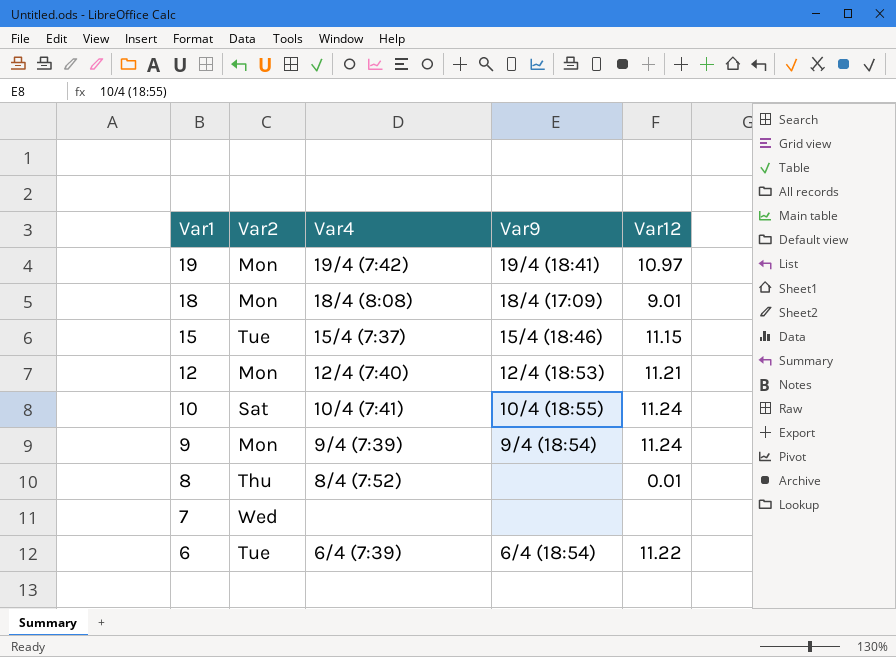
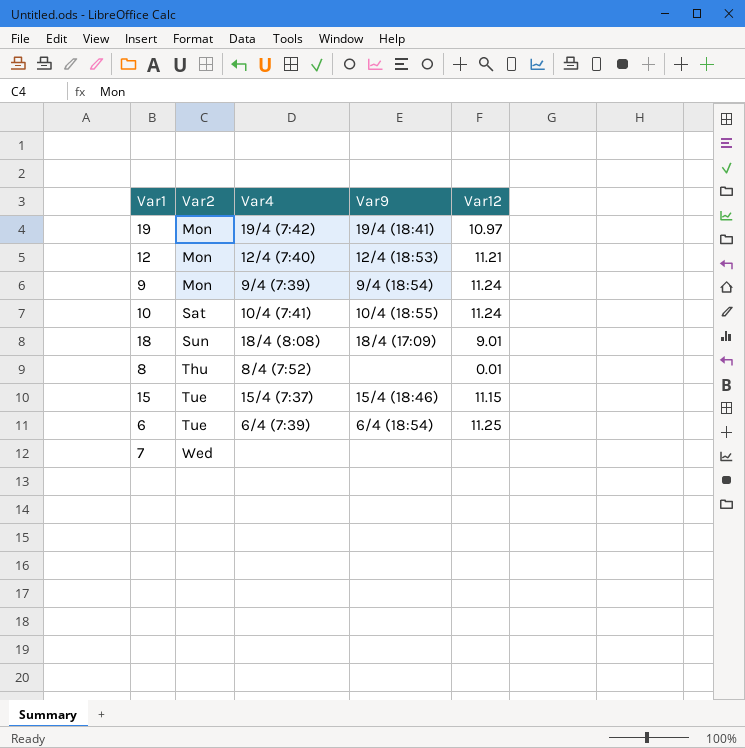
row order: Var1 descending -> Var2 ascending
18 | Var2: Mon -> Sun
6 | Var12: 11.22 -> 11.25

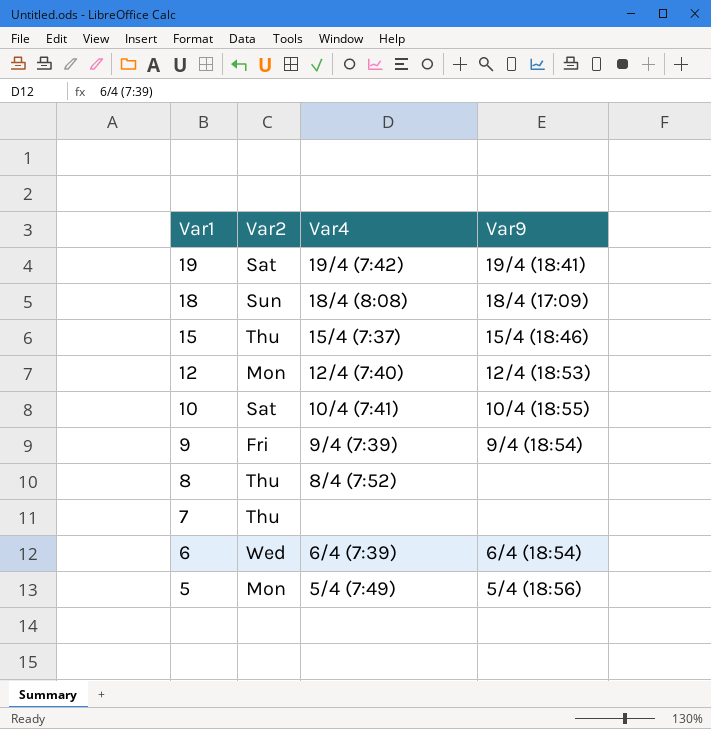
row order: Var2 ascending -> Var1 descending
column Var12 | position: 5 -> none
19 | Var2: Mon -> Sat
15 | Var2: Tue -> Thu
9 | Var2: Mon -> Fri
7 | Var2: Wed -> Thu
6 | Var2: Tue -> Wed
row 5: none -> Mon | 5/4 (7:49) | 5/4 (18:56)

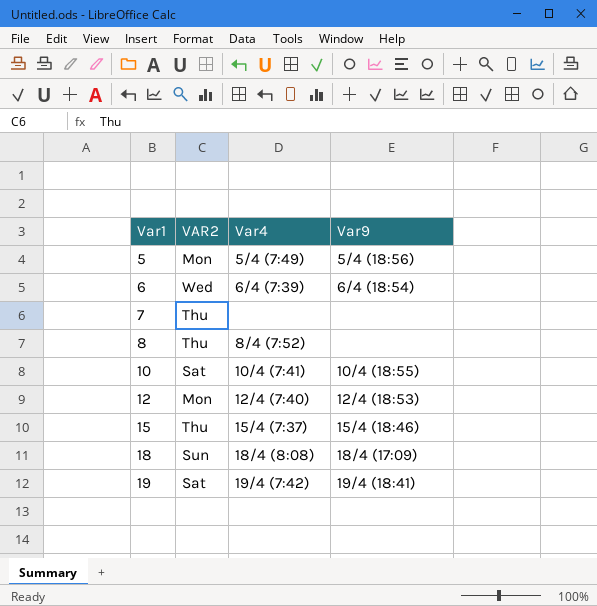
row order: Var1 descending -> Var1 ascending
column name: Var2 -> VAR2
row 9: Fri | 9/4 (7:39) | 9/4 (18:54) -> none

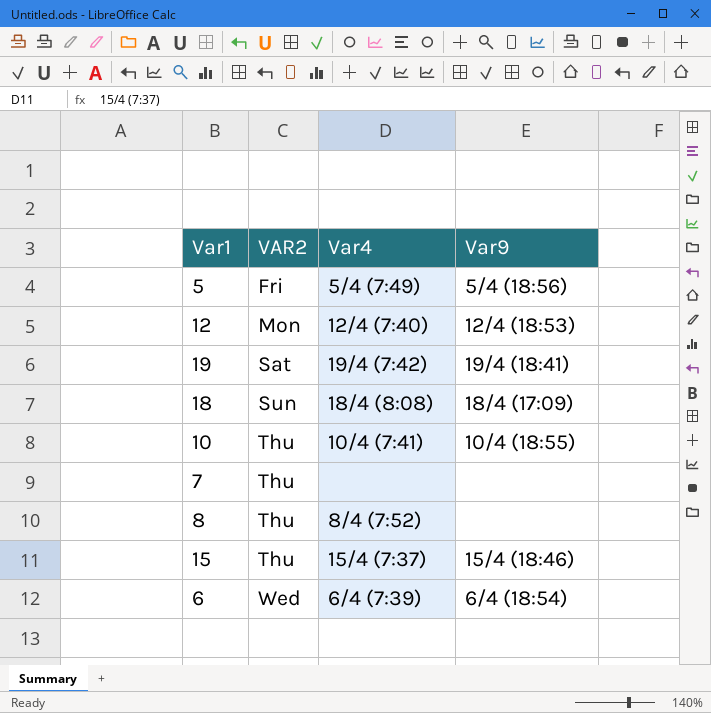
row order: Var1 ascending -> VAR2 ascending
5 | VAR2: Mon -> Fri
10 | VAR2: Sat -> Thu

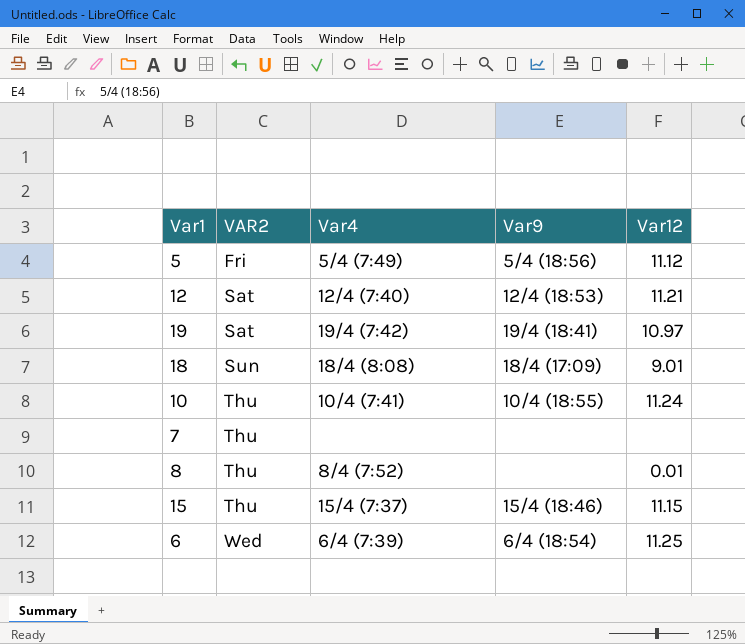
column Var12 | position: none -> 5
12 | VAR2: Mon -> Sat

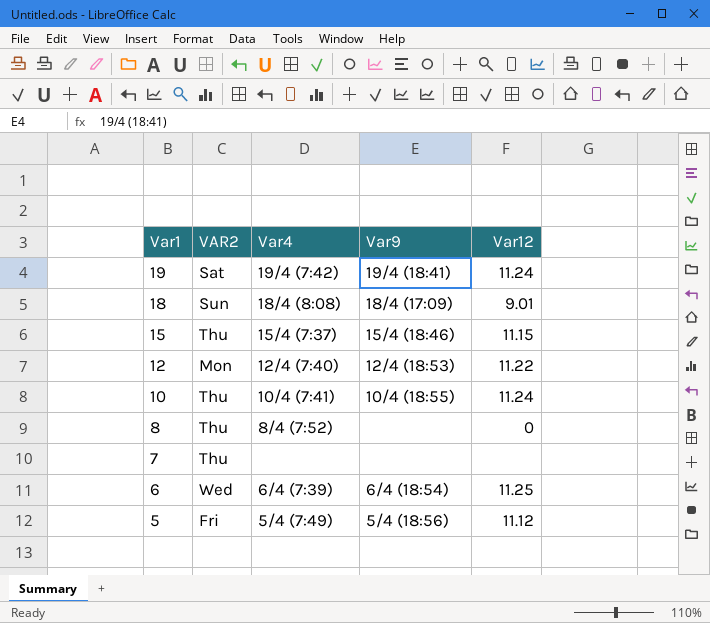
row order: VAR2 ascending -> Var1 descending
19 | Var12: 10.97 -> 11.24
12 | VAR2: Sat -> Mon
12 | Var12: 11.21 -> 11.22
8 | Var12: 0.01 -> 0

